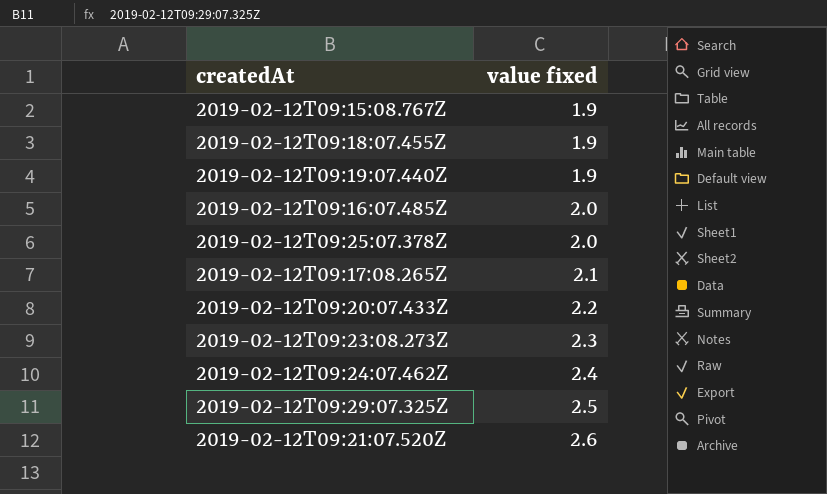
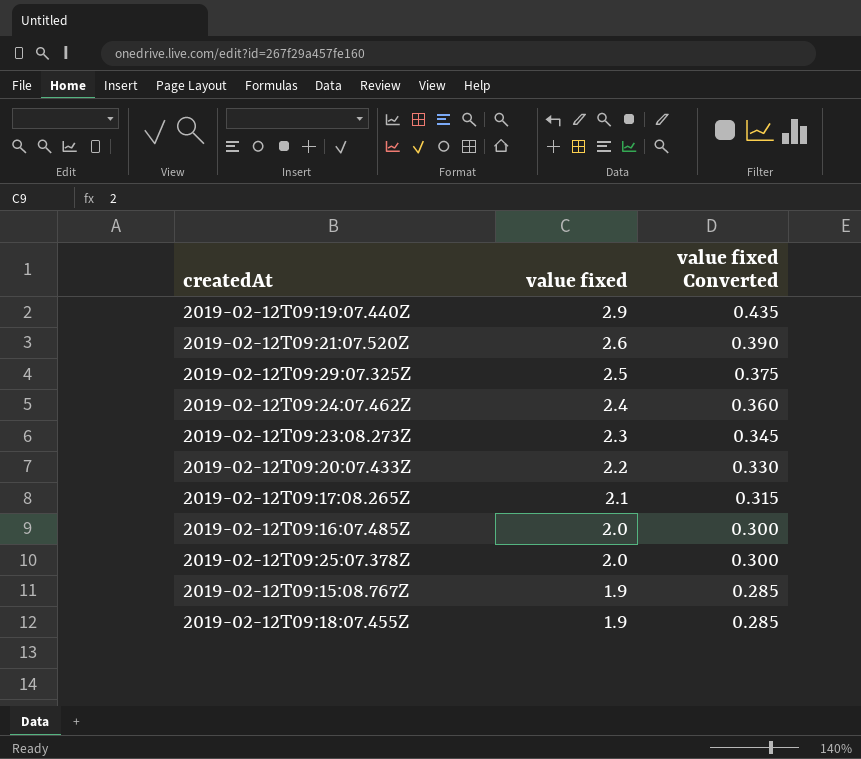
row order: value fixed ascending -> value fixed descending
column value fixed Converted | formula: none -> [value fixed] * 0.15
2019-02-12T09:19:07.440Z | value fixed: 1.9 -> 2.9

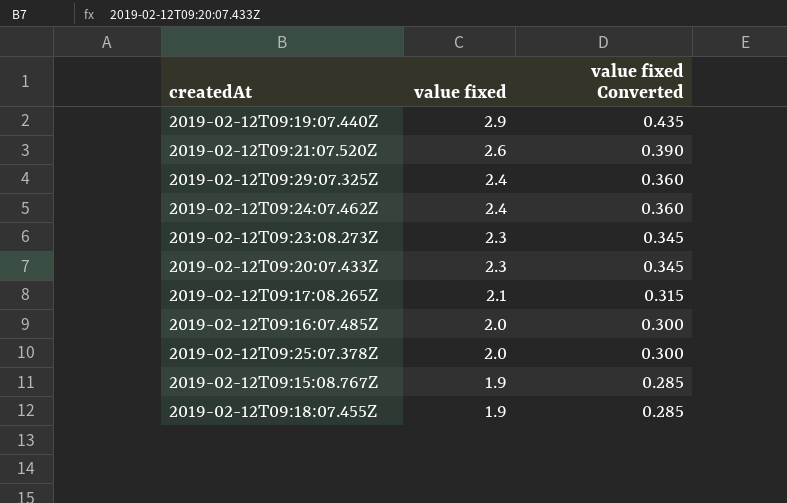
2019-02-12T09:29:07.325Z | value fixed: 2.5 -> 2.4
2019-02-12T09:29:07.325Z | value fixed Converted: 0.375 -> 0.360
2019-02-12T09:20:07.433Z | value fixed: 2.2 -> 2.3
2019-02-12T09:20:07.433Z | value fixed Converted: 0.330 -> 0.345

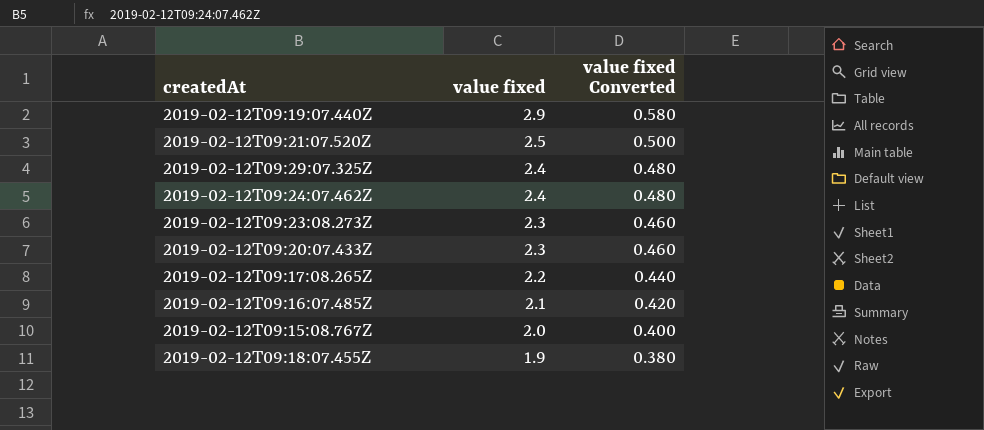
column value fixed Converted | formula: [value fixed] * 0.15 -> [value fixed] * 0.2
row 2019-02-12T09:25:07.378Z: 2.0 | 0.300 -> none
2019-02-12T09:21:07.520Z | value fixed: 2.6 -> 2.5
2019-02-12T09:17:08.265Z | value fixed: 2.1 -> 2.2
2019-02-12T09:16:07.485Z | value fixed: 2.0 -> 2.1
2019-02-12T09:15:08.767Z | value fixed: 1.9 -> 2.0

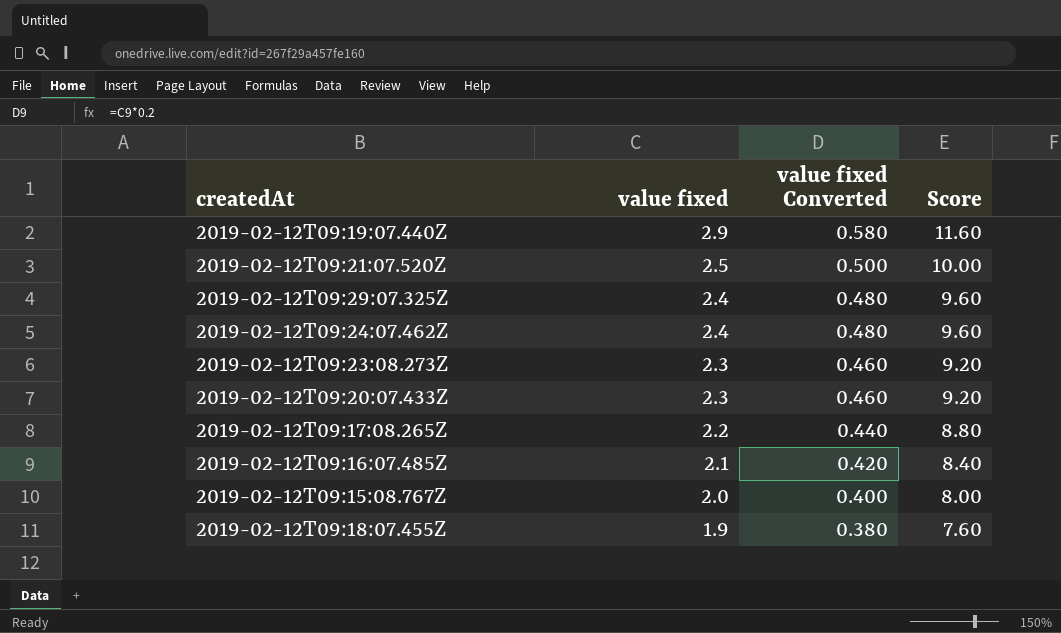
column Score | formula: none -> [value fixed] * 4

